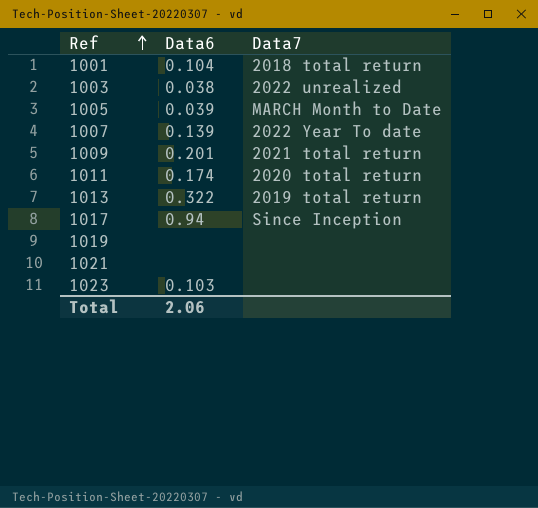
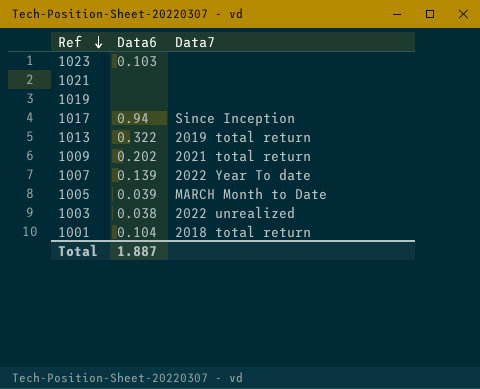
row order: Ref ascending -> Ref descending
row 1011: 0.174 | 2020 total return -> none
1009 | Data6: 0.201 -> 0.202
Total | Data6: 2.06 -> 1.887

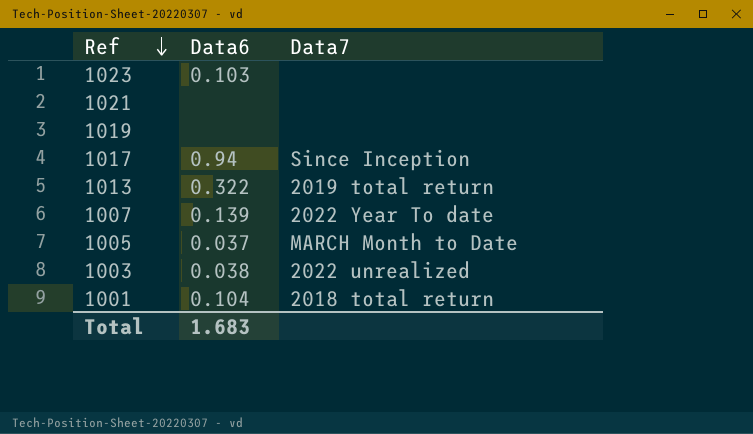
row 1009: 0.202 | 2021 total return -> none
1005 | Data6: 0.039 -> 0.037
Total | Data6: 1.887 -> 1.683

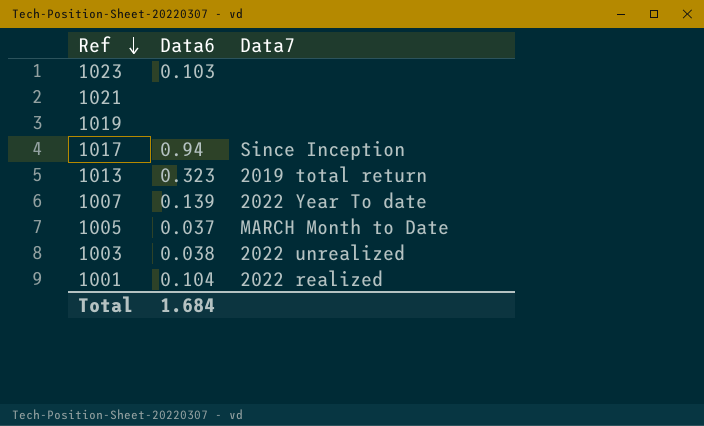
1013 | Data6: 0.322 -> 0.323
1001 | Data7: 2018 total return -> 2022 realized
Total | Data6: 1.683 -> 1.684

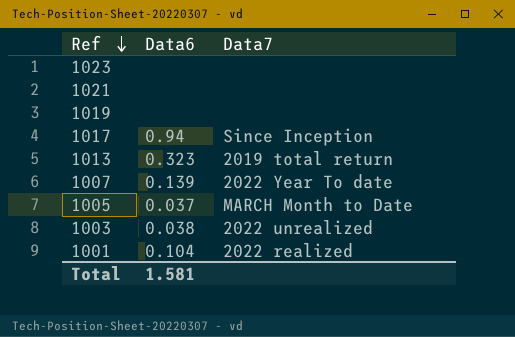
1023 | Data6: 0.103 -> none
Total | Data6: 1.684 -> 1.581

